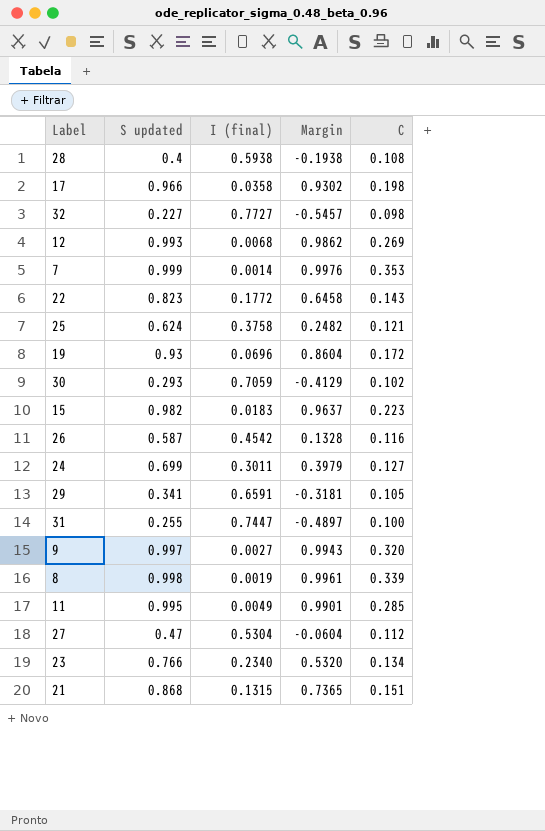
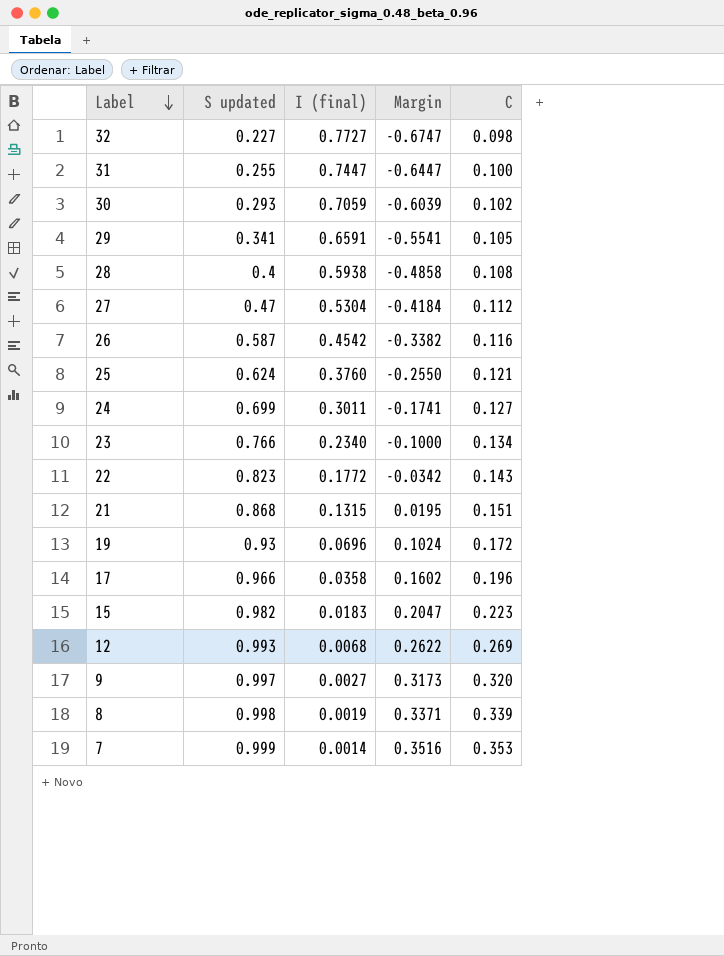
row order: none -> Label descending
column Margin | formula: [S updated] - [I (final)] -> [C] - [I (final)]
row 11: 0.995 | 0.0049 | 0.9901 | 0.285 -> none
25 | I (final): 0.3758 -> 0.3760
17 | C: 0.198 -> 0.196

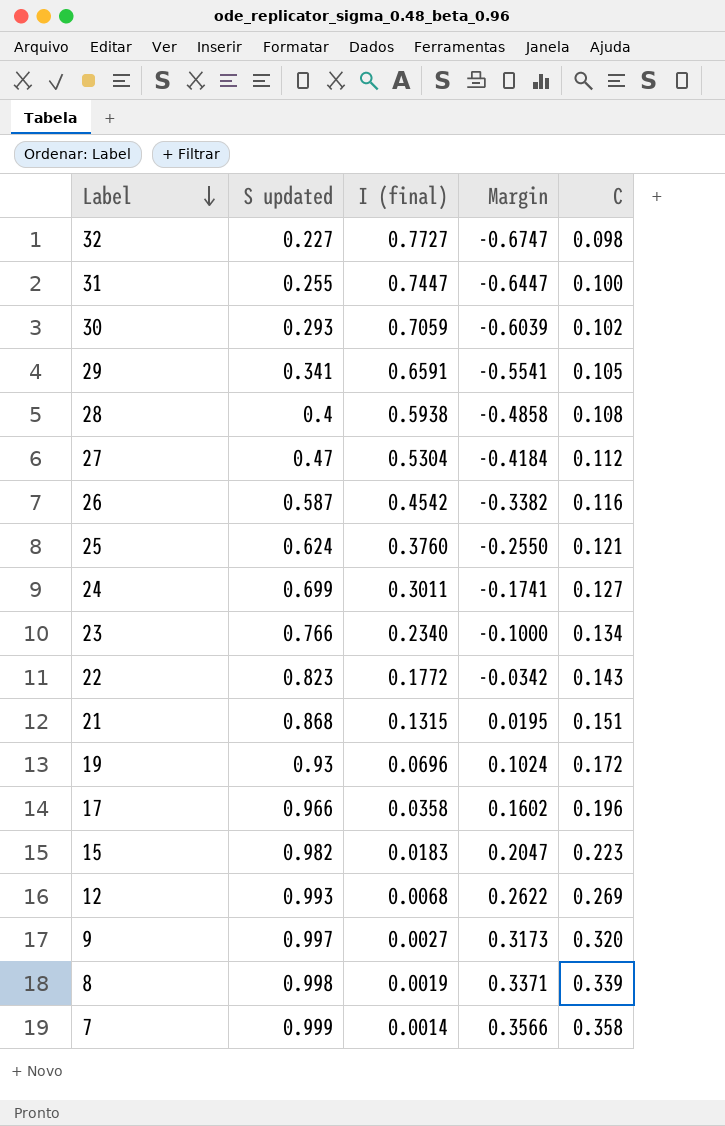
7 | Margin: 0.3516 -> 0.3566
7 | C: 0.353 -> 0.358

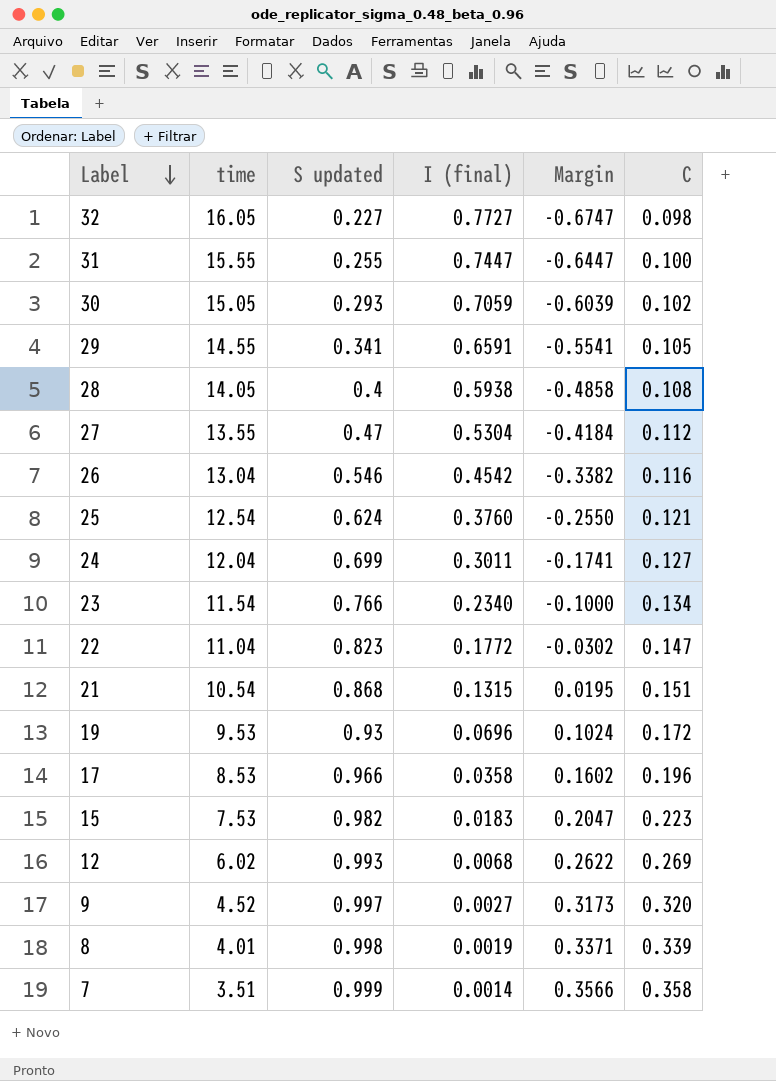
column time | position: none -> 2
26 | S updated: 0.587 -> 0.546
22 | Margin: -0.0342 -> -0.0302
22 | C: 0.143 -> 0.147

